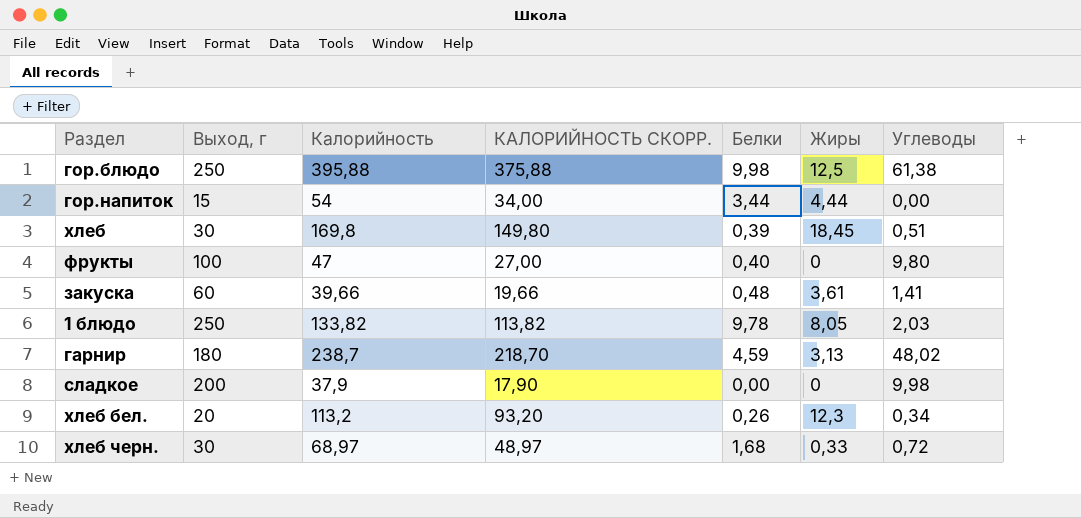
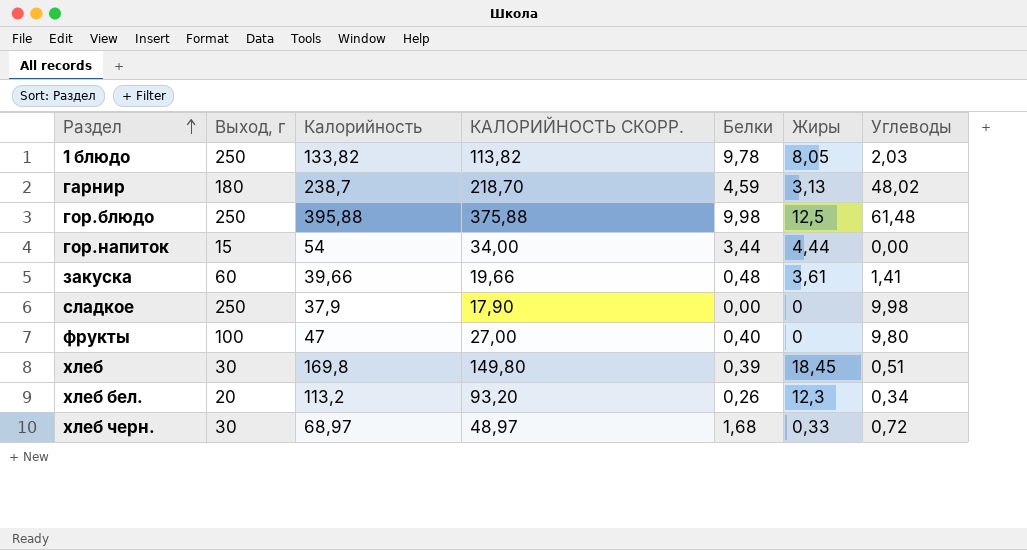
row order: none -> Раздел ascending
гор.блюдо | Углеводы: 61,38 -> 61,48
сладкое | Выход, г: 200 -> 250

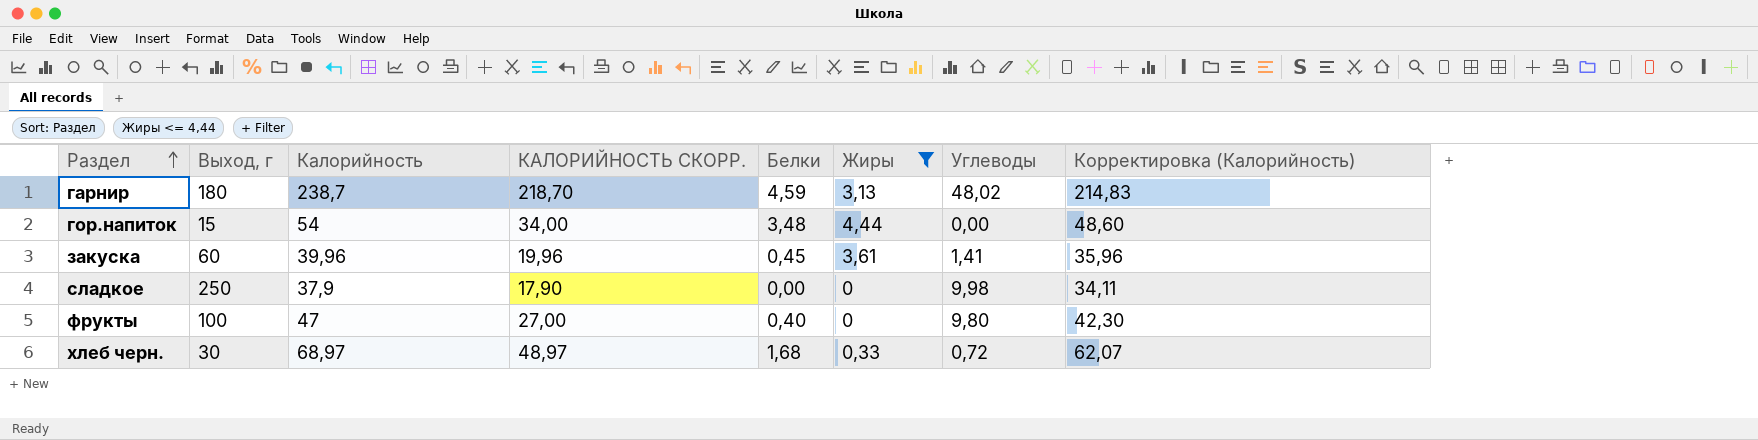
filter: none -> Жиры <= 4,44
column Корректировка (Калорийность) | formula: none -> [Калорийность] * 0,9
гор.напиток | Белки: 3,44 -> 3,48
закуска | Калорийность: 39,66 -> 39,96
закуска | КАЛОРИЙНОСТЬ СКОРР.: 19,66 -> 19,96
закуска | Белки: 0,48 -> 0,45

